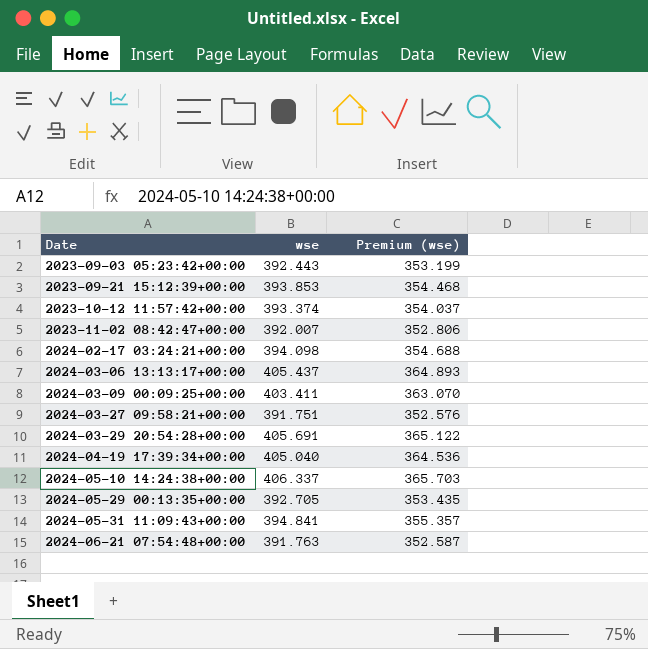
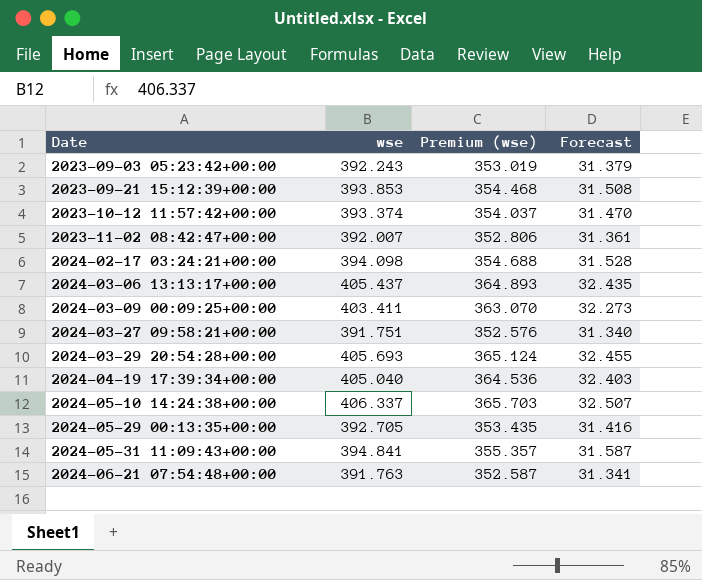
column Forecast | formula: none -> [wse] * 0.08
2023-09-03 05:23:42+00:00 | wse: 392.443 -> 392.243
2023-09-03 05:23:42+00:00 | Premium (wse): 353.199 -> 353.019
2024-03-29 20:54:28+00:00 | wse: 405.691 -> 405.693
2024-03-29 20:54:28+00:00 | Premium (wse): 365.122 -> 365.124

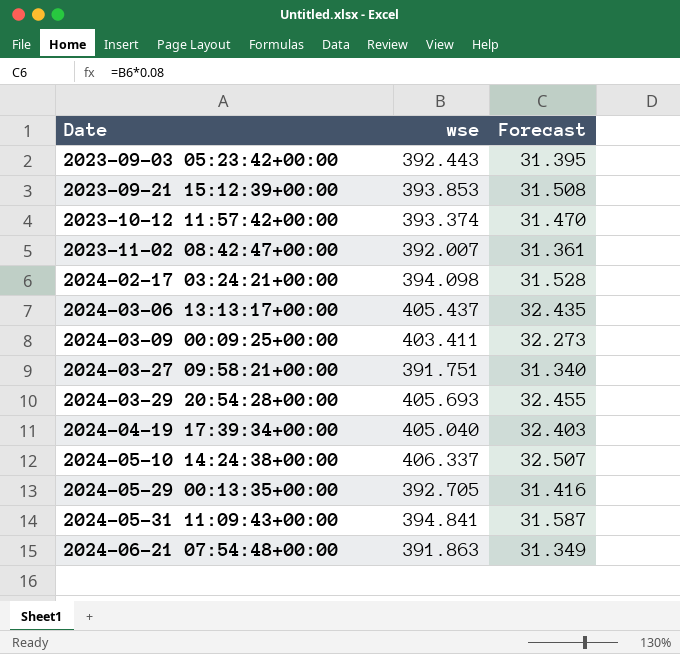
column Premium (wse) | formula: [wse] * 0.9 -> none
2023-09-03 05:23:42+00:00 | wse: 392.243 -> 392.443
2023-09-03 05:23:42+00:00 | Forecast: 31.379 -> 31.395
2024-06-21 07:54:48+00:00 | wse: 391.763 -> 391.863
2024-06-21 07:54:48+00:00 | Forecast: 31.341 -> 31.349

